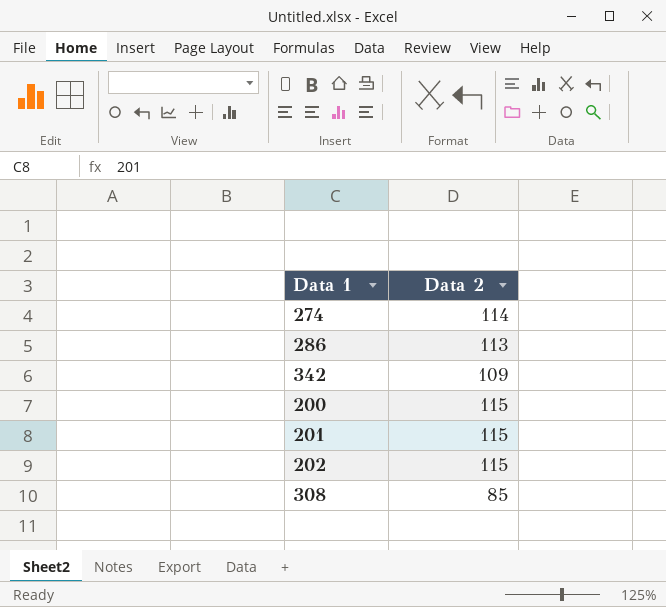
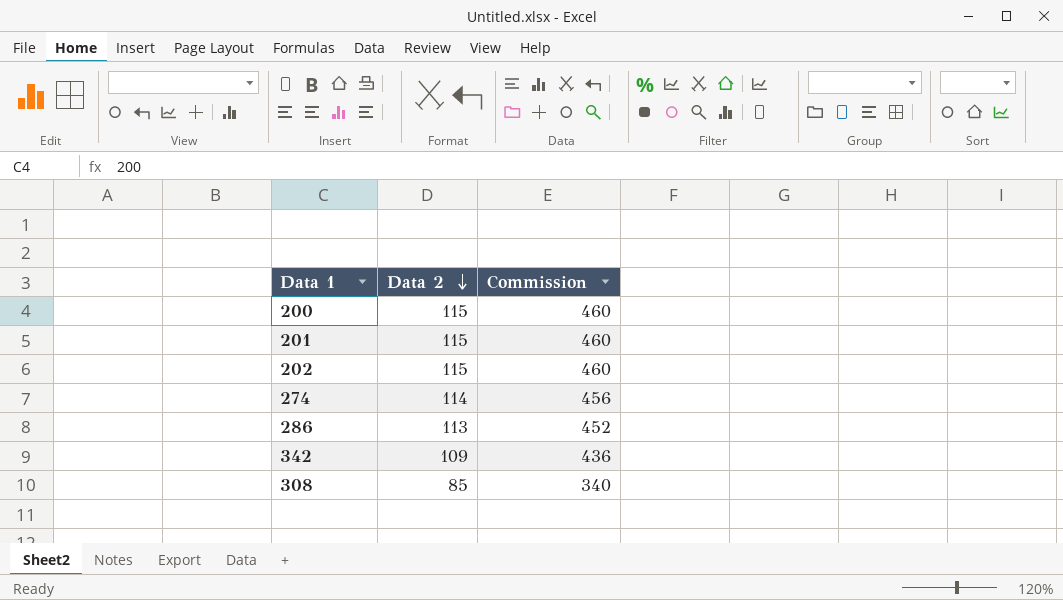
row order: none -> Data 2 descending
column Commission | formula: none -> [Data 2] * 4

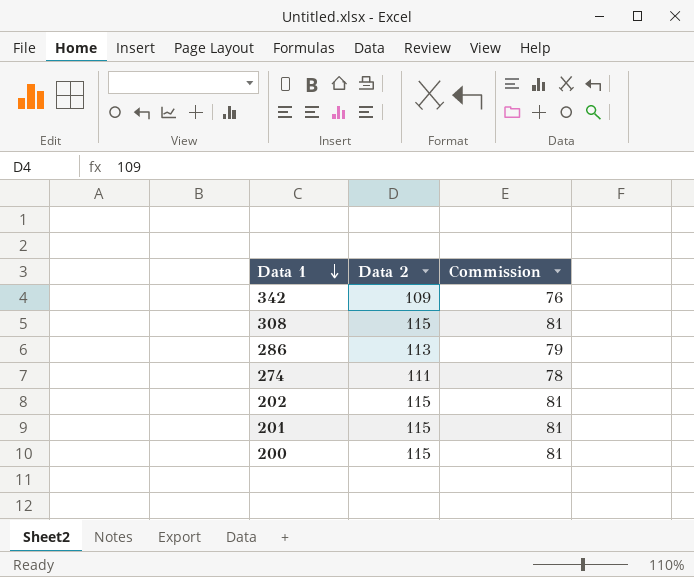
row order: Data 2 descending -> Data 1 descending
column Commission | formula: [Data 2] * 4 -> [Data 2] * 0.7
308 | Data 2: 85 -> 115
274 | Data 2: 114 -> 111

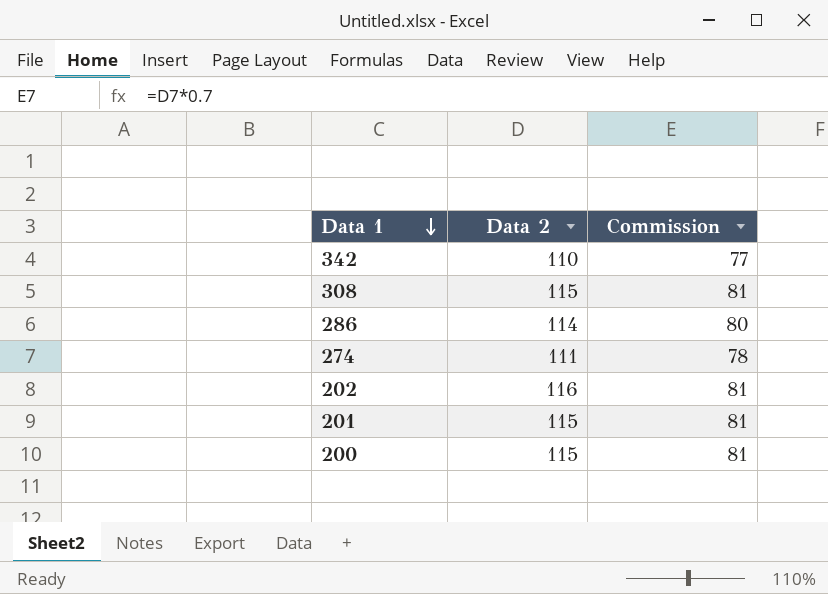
342 | Data 2: 109 -> 110
342 | Commission: 76 -> 77
286 | Data 2: 113 -> 114
286 | Commission: 79 -> 80
202 | Data 2: 115 -> 116

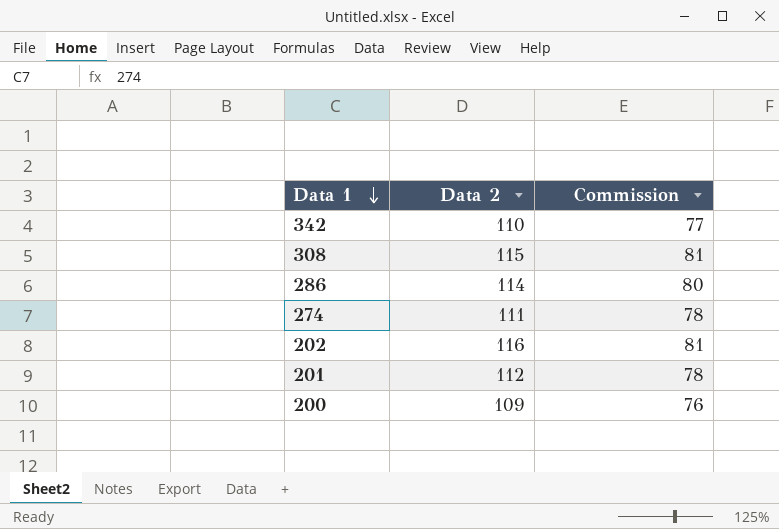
201 | Data 2: 115 -> 112
201 | Commission: 81 -> 78
200 | Data 2: 115 -> 109
200 | Commission: 81 -> 76

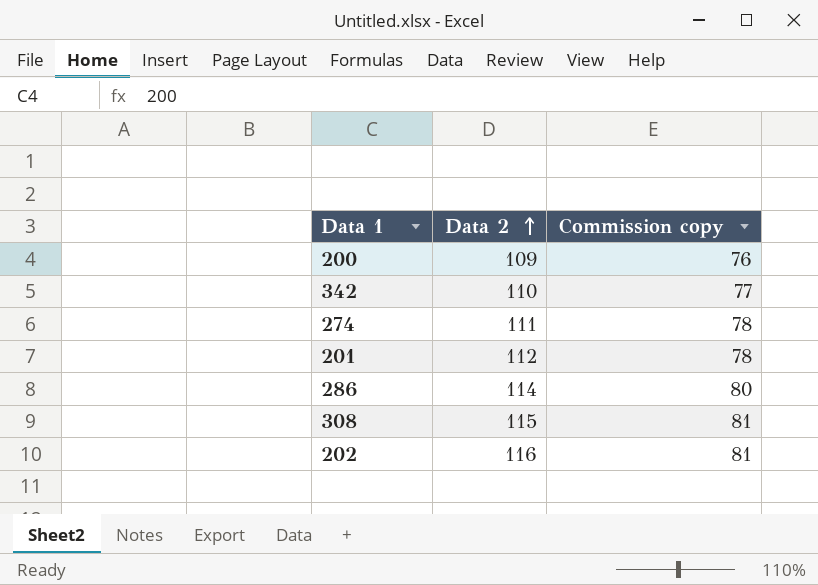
row order: Data 1 descending -> Data 2 ascending
column name: Commission -> Commission copy

